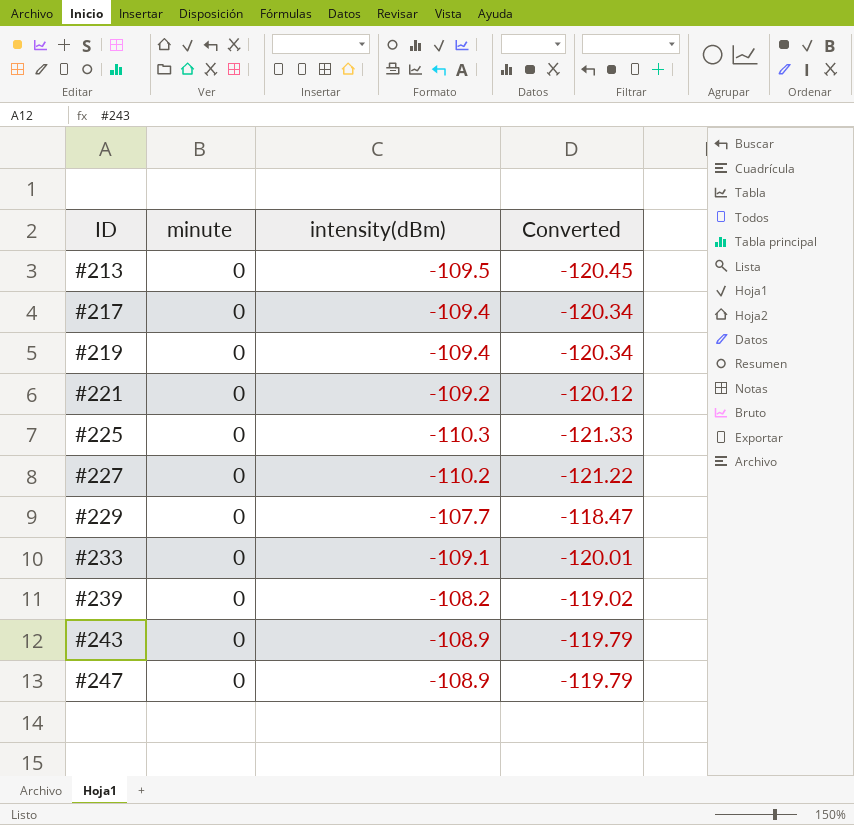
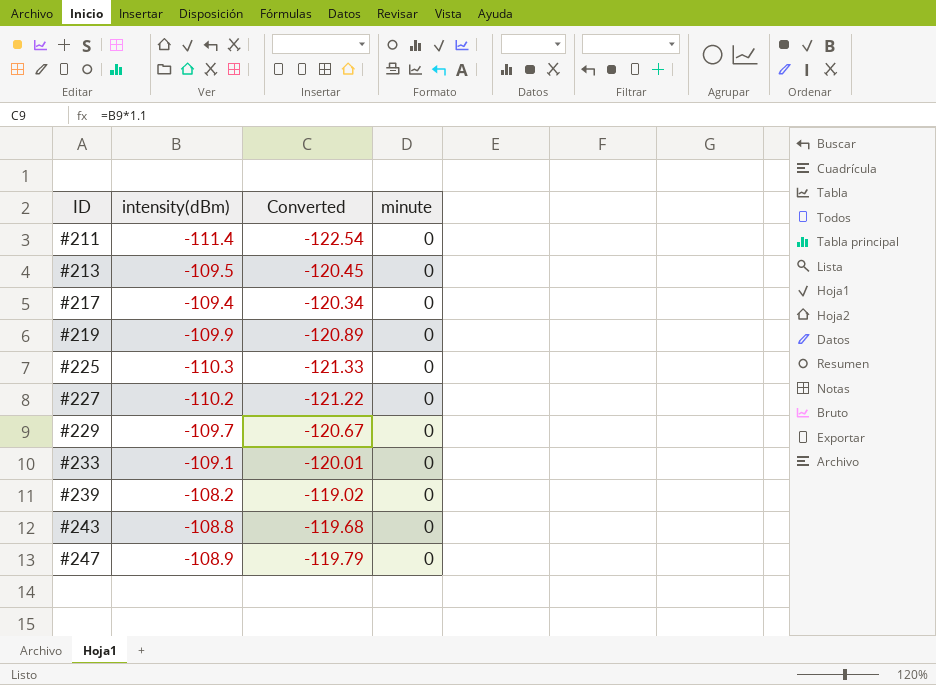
column minute | position: 2 -> 4
row #221: 0 | -109.2 | -120.12 -> none
row #211: none -> -111.4 | -122.54 | 0
#219 | intensity(dBm): -109.4 -> -109.9
#219 | Converted: -120.34 -> -120.89
#229 | intensity(dBm): -107.7 -> -109.7
#229 | Converted: -118.47 -> -120.67
#243 | intensity(dBm): -108.9 -> -108.8
#243 | Converted: -119.79 -> -119.68

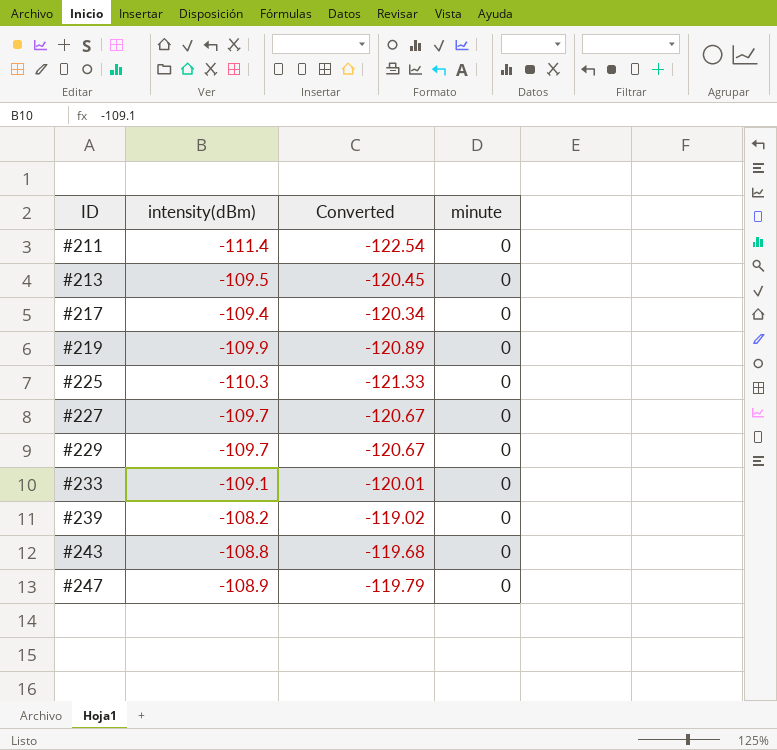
#227 | intensity(dBm): -110.2 -> -109.7
#227 | Converted: -121.22 -> -120.67

